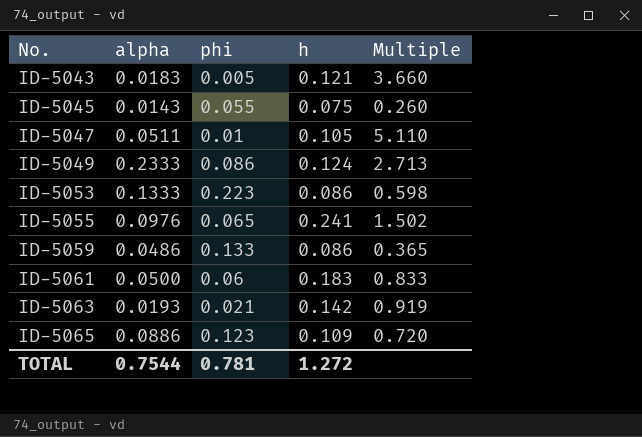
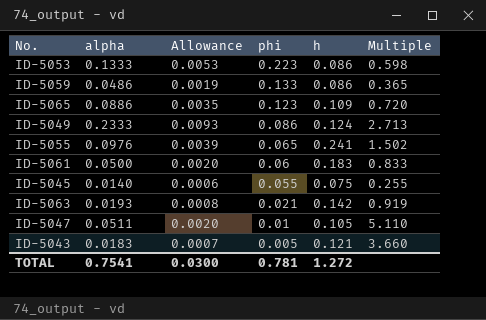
row order: No. ascending -> phi descending
column Allowance | formula: none -> [alpha] * 0.04
ID-5045 | alpha: 0.0143 -> 0.0140
ID-5045 | Multiple: 0.260 -> 0.255
TOTAL | alpha: 0.7544 -> 0.7541

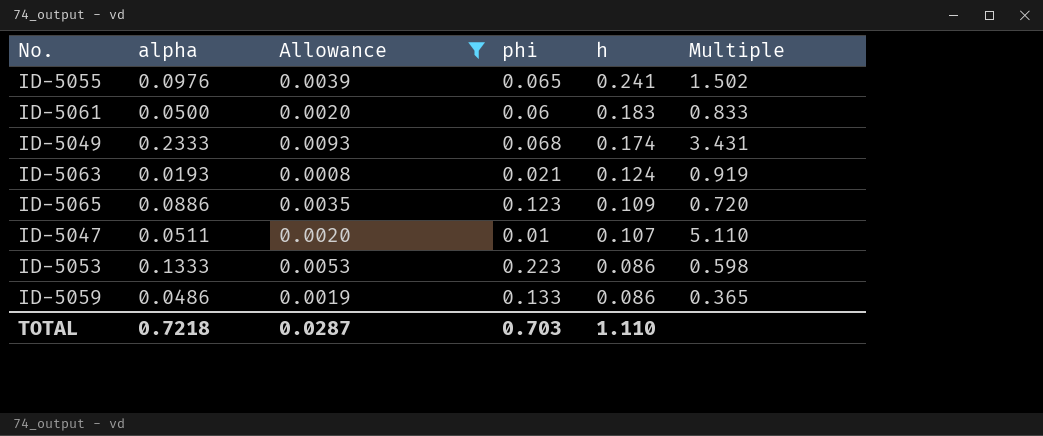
filter: none -> Allowance >= 0.0008
row order: phi descending -> h descending
ID-5049 | phi: 0.086 -> 0.068
ID-5049 | h: 0.124 -> 0.174
ID-5049 | Multiple: 2.713 -> 3.431
ID-5063 | h: 0.142 -> 0.124
ID-5047 | h: 0.105 -> 0.107
TOTAL | alpha: 0.7541 -> 0.7218
TOTAL | Allowance: 0.0300 -> 0.0287
TOTAL | phi: 0.781 -> 0.703
TOTAL | h: 1.272 -> 1.110

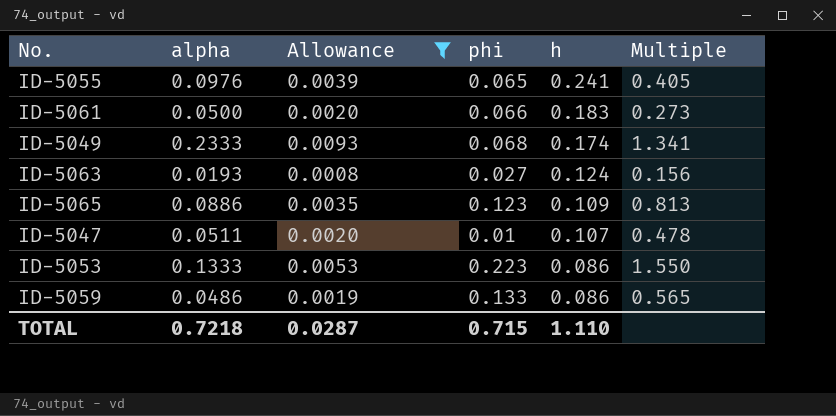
column Multiple | formula: [alpha] / [phi] -> [alpha] / [h]
ID-5061 | phi: 0.06 -> 0.066
ID-5063 | phi: 0.021 -> 0.027
TOTAL | phi: 0.703 -> 0.715

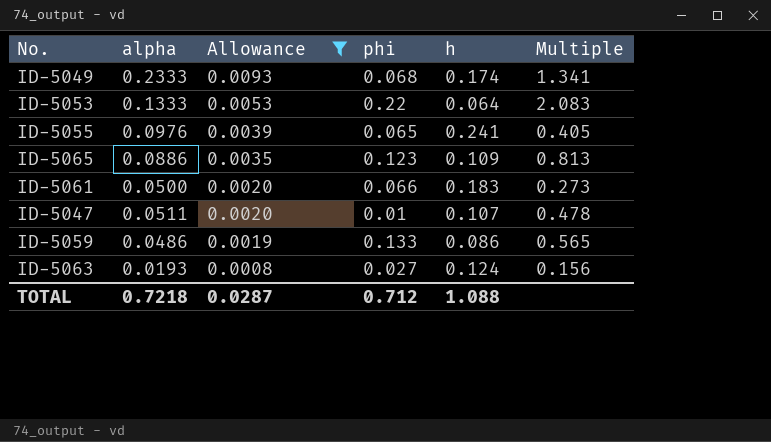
row order: h descending -> Allowance descending
ID-5053 | phi: 0.223 -> 0.22
ID-5053 | h: 0.086 -> 0.064
ID-5053 | Multiple: 1.550 -> 2.083
TOTAL | phi: 0.715 -> 0.712
TOTAL | h: 1.110 -> 1.088

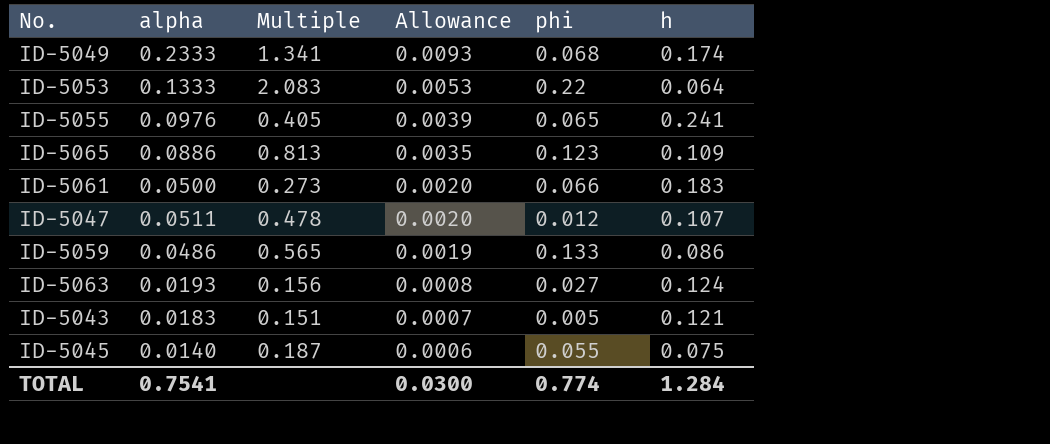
filter: Allowance >= 0.0008 -> none
column Multiple | position: 6 -> 3
ID-5047 | phi: 0.01 -> 0.012
TOTAL | alpha: 0.7218 -> 0.7541
TOTAL | Allowance: 0.0287 -> 0.0300
TOTAL | phi: 0.712 -> 0.774
TOTAL | h: 1.088 -> 1.284

